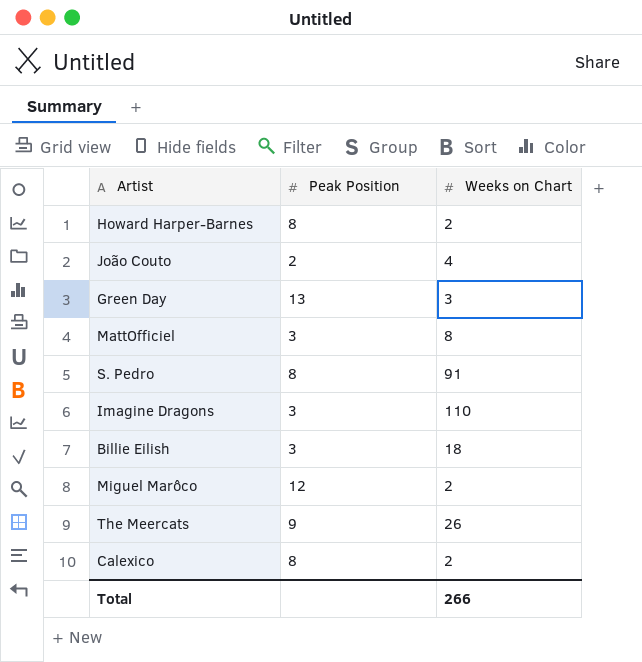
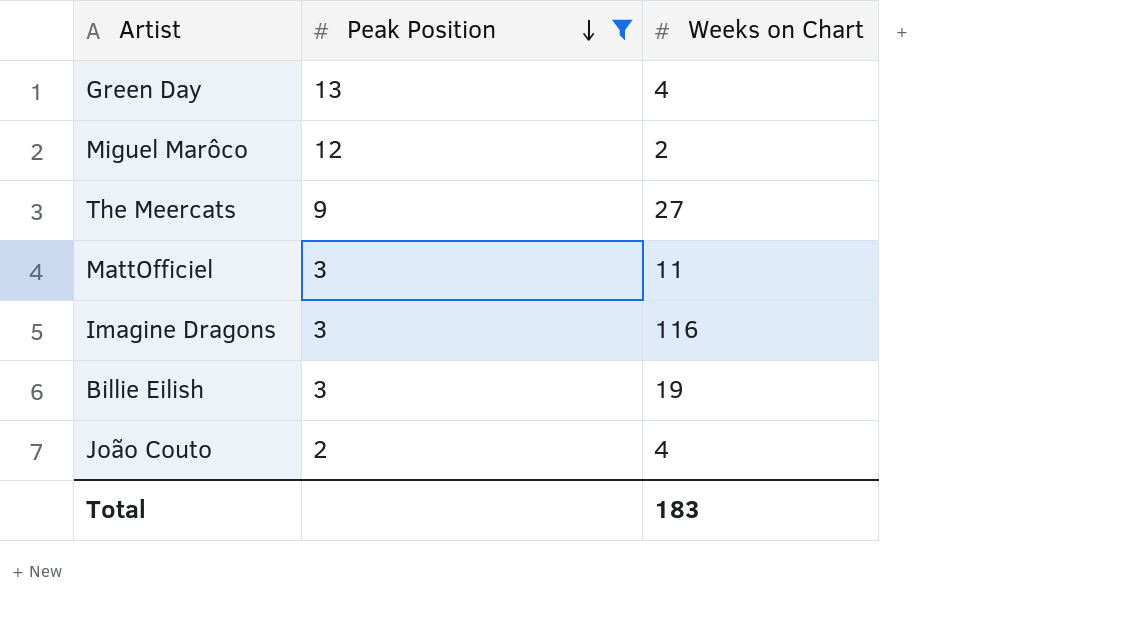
filter: none -> Peak Position != 8
row order: none -> Peak Position descending
Green Day | Weeks on Chart: 3 -> 4
The Meercats | Weeks on Chart: 26 -> 27
MattOfficiel | Weeks on Chart: 8 -> 11
Imagine Dragons | Weeks on Chart: 110 -> 116
Billie Eilish | Weeks on Chart: 18 -> 19
Total | Weeks on Chart: 266 -> 183

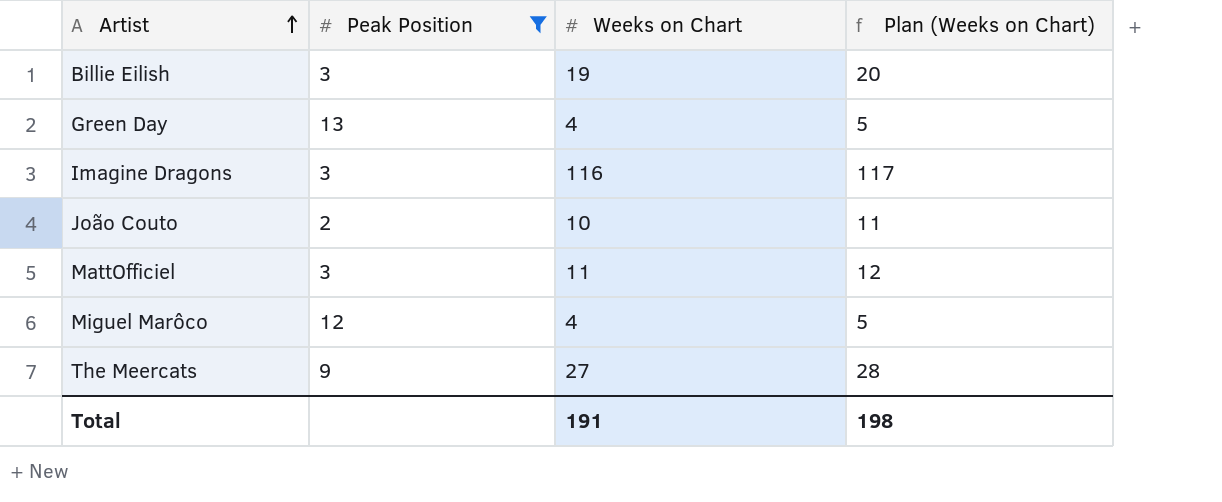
row order: Peak Position descending -> Artist ascending
column Plan (Weeks on Chart) | formula: none -> [Weeks on Chart] + 1
João Couto | Weeks on Chart: 4 -> 10
Miguel Marôco | Weeks on Chart: 2 -> 4
Total | Weeks on Chart: 183 -> 191

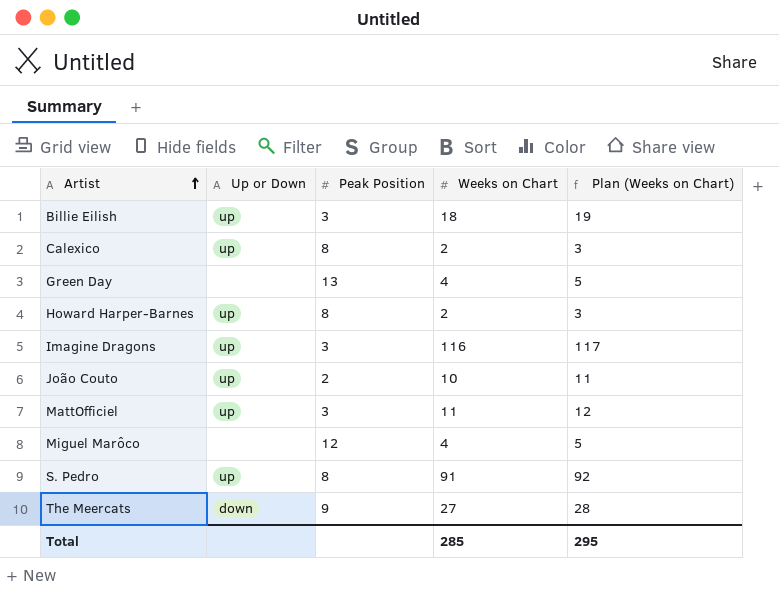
filter: Peak Position != 8 -> none
column Up or Down | position: none -> 2
Billie Eilish | Weeks on Chart: 19 -> 18
Billie Eilish | Plan (Weeks on Chart): 20 -> 19
Total | Weeks on Chart: 191 -> 285
Total | Plan (Weeks on Chart): 198 -> 295

